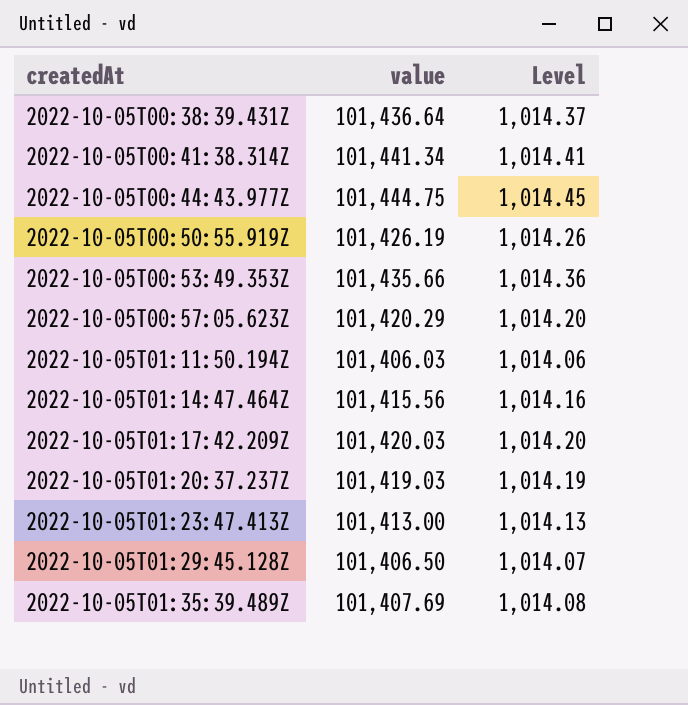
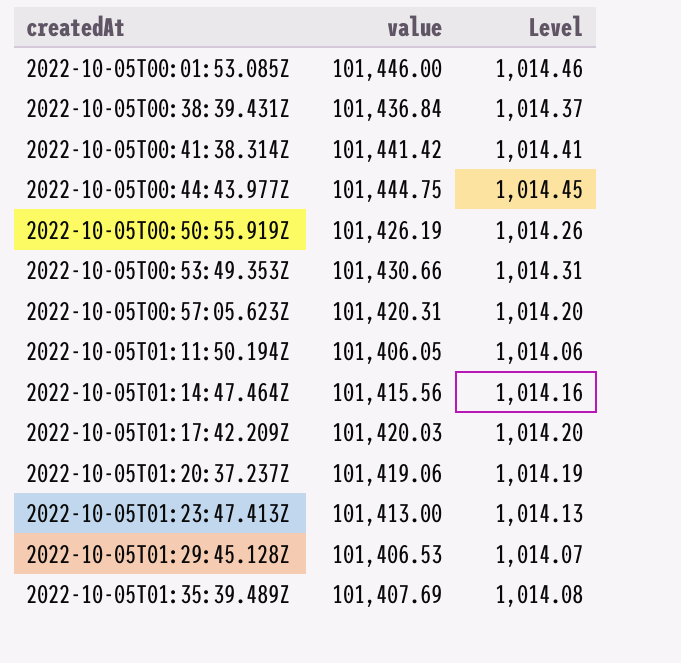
row 2022-10-05T00:01:53.085Z: none -> 101,446.00 | 1,014.46
2022-10-05T00:38:39.431Z | value: 101,436.64 -> 101,436.84
2022-10-05T00:41:38.314Z | value: 101,441.34 -> 101,441.42
2022-10-05T00:53:49.353Z | value: 101,435.66 -> 101,430.66
2022-10-05T00:53:49.353Z | Level: 1,014.36 -> 1,014.31
2022-10-05T00:57:05.623Z | value: 101,420.29 -> 101,420.31
2022-10-05T01:11:50.194Z | value: 101,406.03 -> 101,406.05
2022-10-05T01:20:37.237Z | value: 101,419.03 -> 101,419.06
2022-10-05T01:29:45.128Z | value: 101,406.50 -> 101,406.53

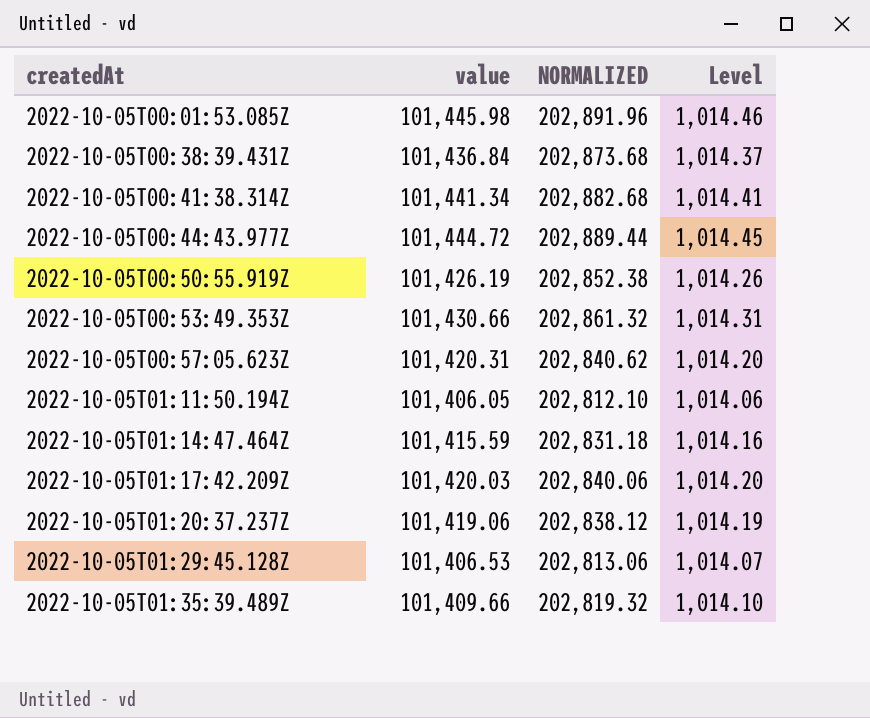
column NORMALIZED | formula: none -> [value] * 2
row 2022-10-05T01:23:47.413Z: 101,413.00 | 1,014.13 -> none
2022-10-05T00:01:53.085Z | value: 101,446.00 -> 101,445.98
2022-10-05T00:41:38.314Z | value: 101,441.42 -> 101,441.34
2022-10-05T00:44:43.977Z | value: 101,444.75 -> 101,444.72
2022-10-05T01:14:47.464Z | value: 101,415.56 -> 101,415.59
2022-10-05T01:35:39.489Z | value: 101,407.69 -> 101,409.66
2022-10-05T01:35:39.489Z | Level: 1,014.08 -> 1,014.10

